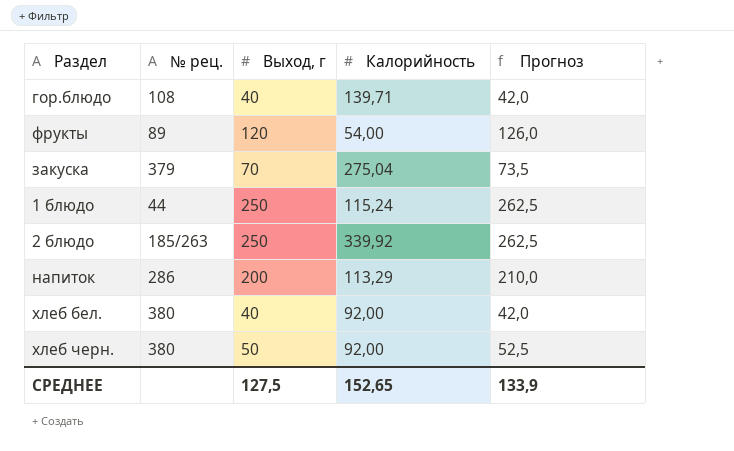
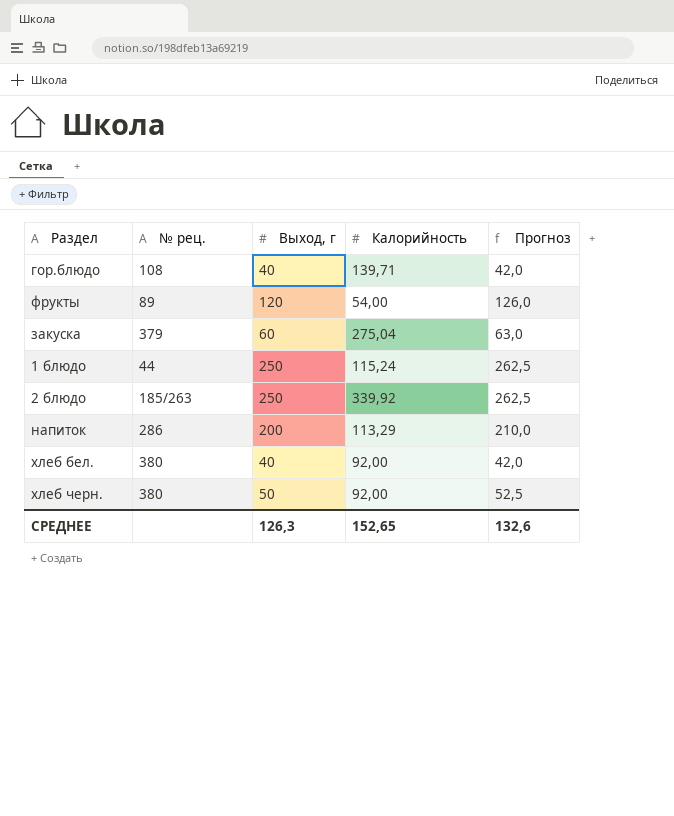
закуска | Выход, г: 70 -> 60
закуска | Прогноз: 73,5 -> 63,0
СРЕДНЕЕ | Выход, г: 127,5 -> 126,3
СРЕДНЕЕ | Прогноз: 133,9 -> 132,6

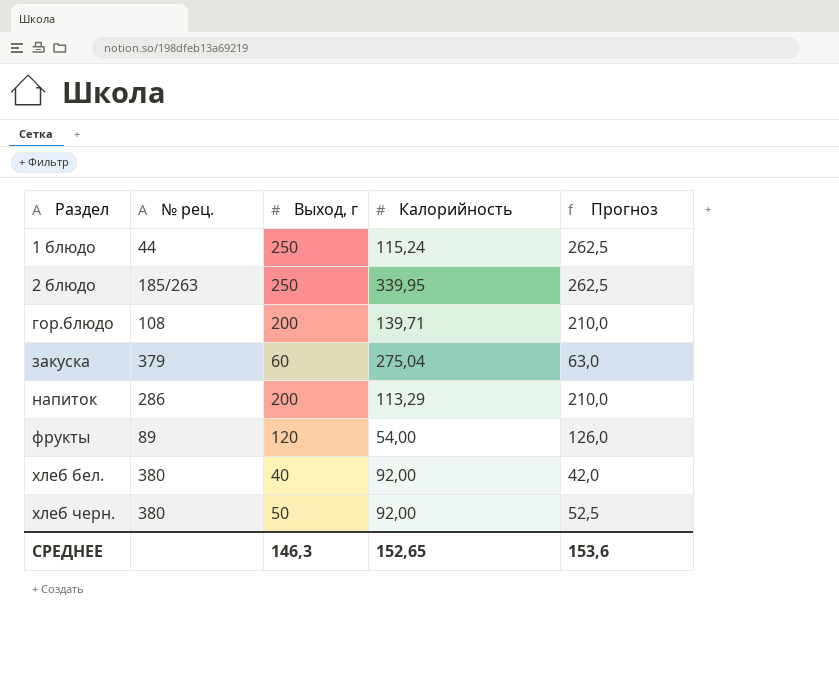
row order: none -> Раздел ascending
2 блюдо | Калорийность: 339,92 -> 339,95
гор.блюдо | Выход, г: 40 -> 200
гор.блюдо | Прогноз: 42,0 -> 210,0
СРЕДНЕЕ | Выход, г: 126,3 -> 146,3
СРЕДНЕЕ | Прогноз: 132,6 -> 153,6

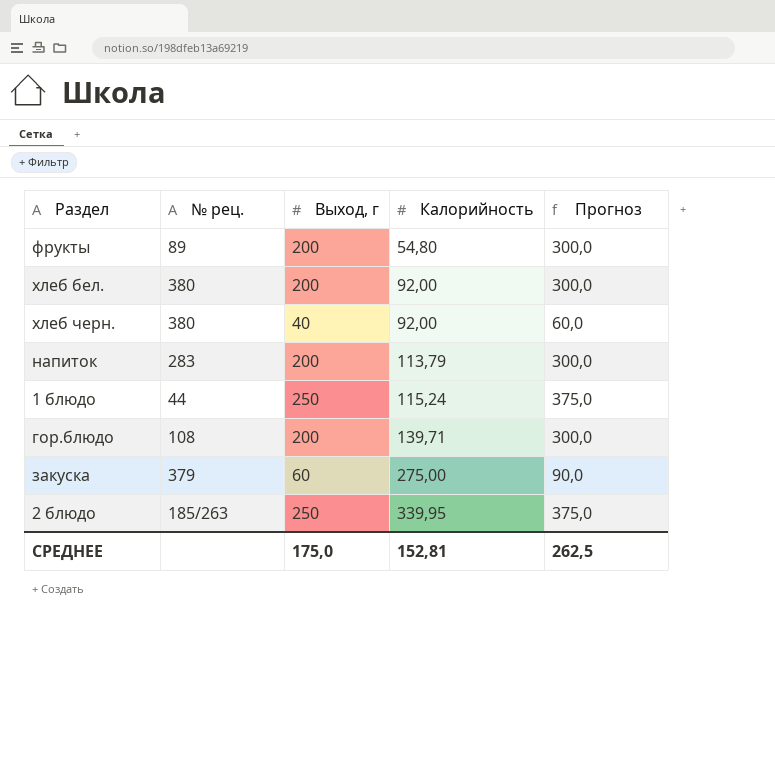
row order: Раздел ascending -> Калорийность ascending
column Прогноз | formula: [Выход, г] * 1,05 -> [Выход, г] * 1,5
фрукты | Выход, г: 120 -> 200
фрукты | Калорийность: 54,00 -> 54,80
хлеб бел. | Выход, г: 40 -> 200
хлеб черн. | Выход, г: 50 -> 40
напиток | № рец.: 286 -> 283
напиток | Калорийность: 113,29 -> 113,79
закуска | Калорийность: 275,04 -> 275,00
СРЕДНЕЕ | Выход, г: 146,3 -> 175,0
СРЕДНЕЕ | Калорийность: 152,65 -> 152,81
СРЕДНЕЕ | Прогноз: 153,6 -> 262,5

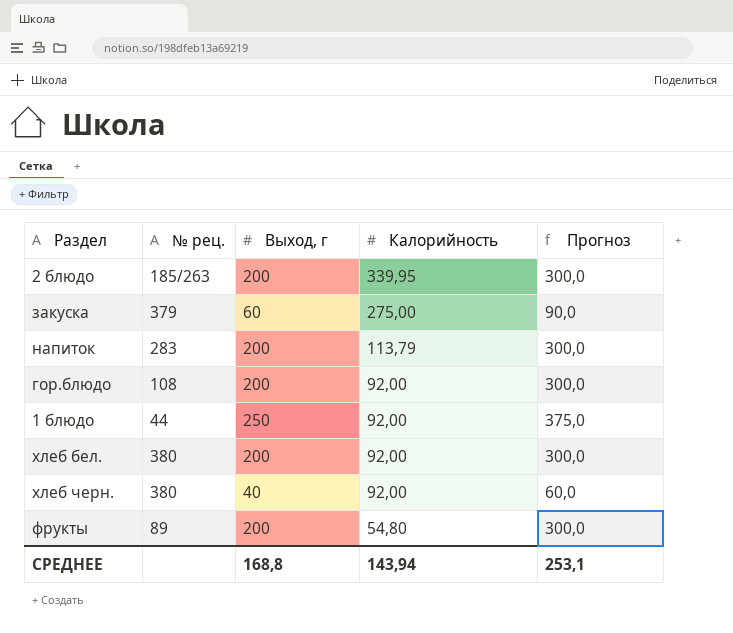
row order: Калорийность ascending -> Калорийность descending
2 блюдо | Выход, г: 250 -> 200
2 блюдо | Прогноз: 375,0 -> 300,0
гор.блюдо | Калорийность: 139,71 -> 92,00
1 блюдо | Калорийность: 115,24 -> 92,00
СРЕДНЕЕ | Выход, г: 175,0 -> 168,8
СРЕДНЕЕ | Калорийность: 152,81 -> 143,94
СРЕДНЕЕ | Прогноз: 262,5 -> 253,1

